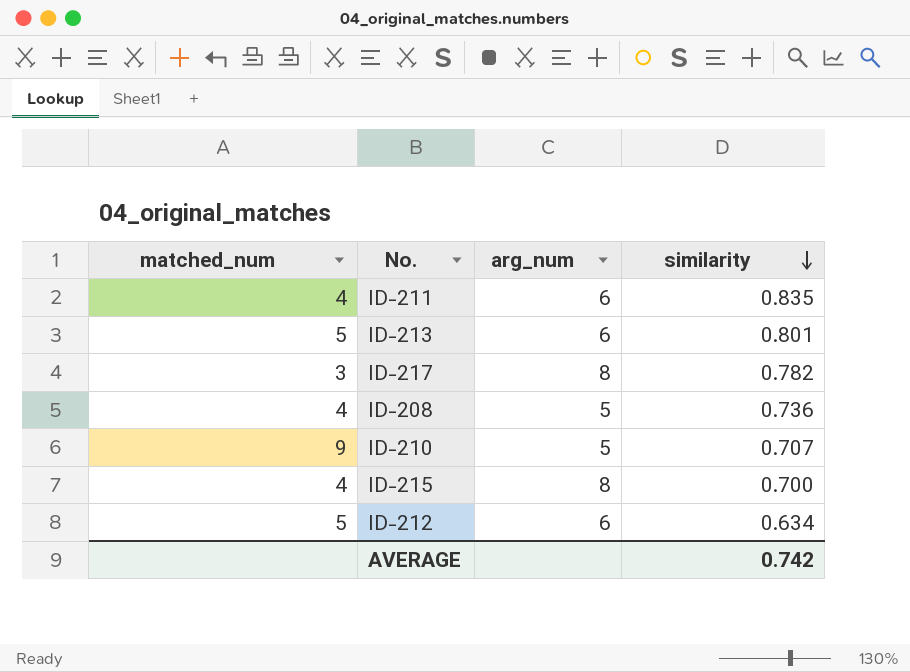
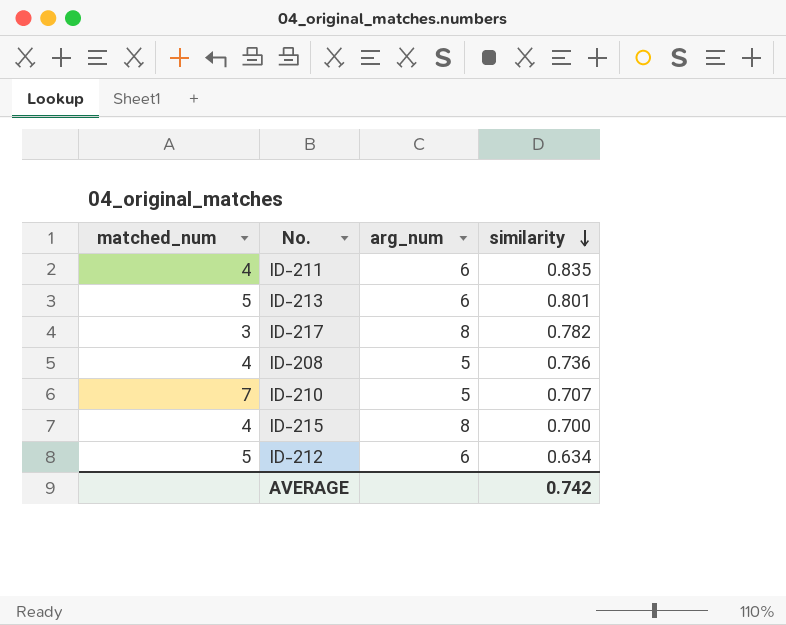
ID-210 | matched_num: 9 -> 7

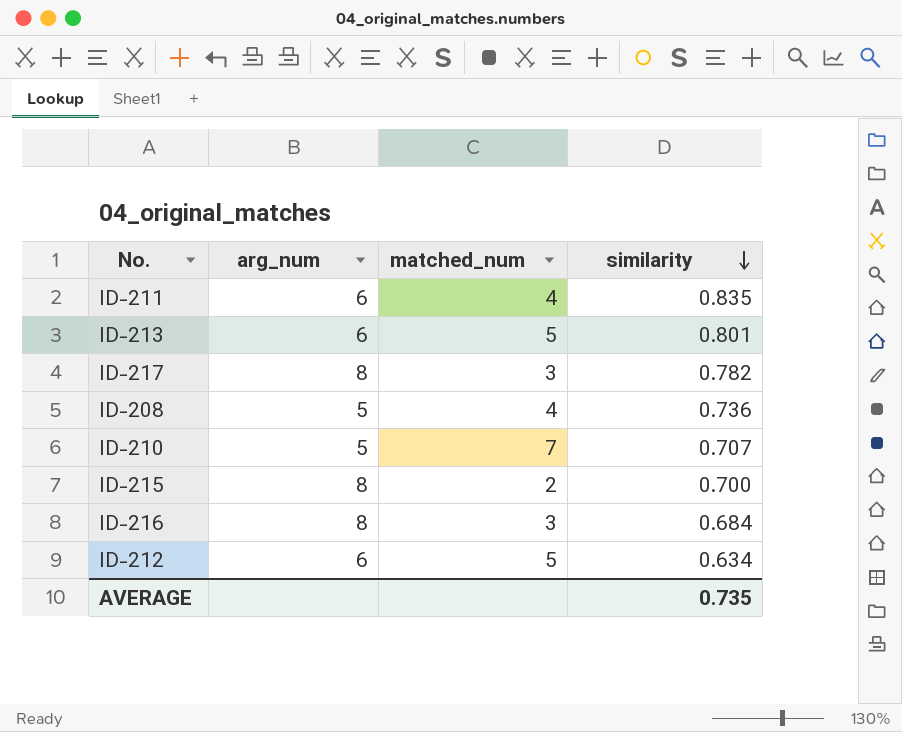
column matched_num | position: 1 -> 3
ID-215 | matched_num: 4 -> 2
row ID-216: none -> 8 | 3 | 0.684
AVERAGE | similarity: 0.742 -> 0.735

